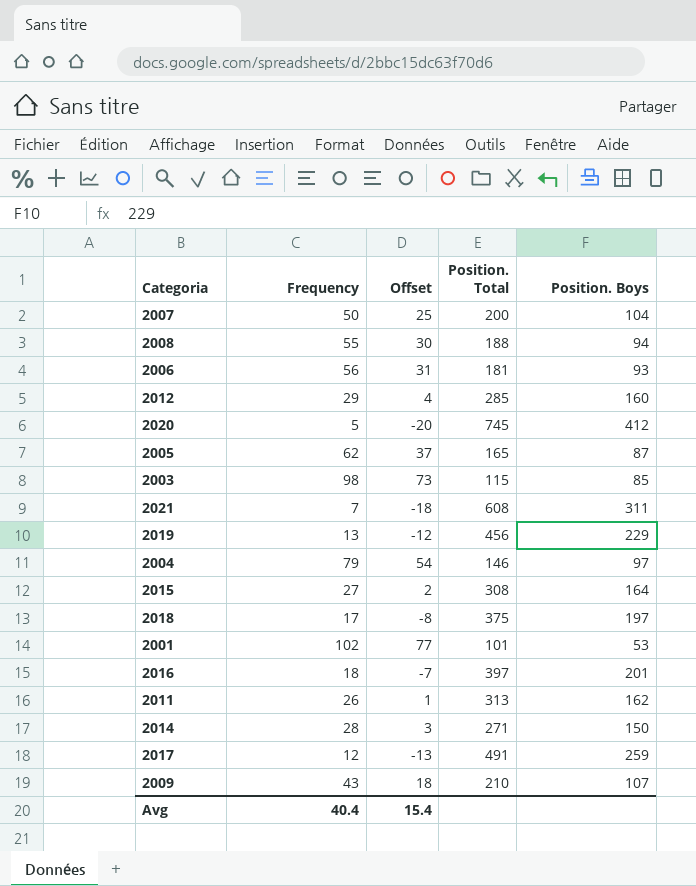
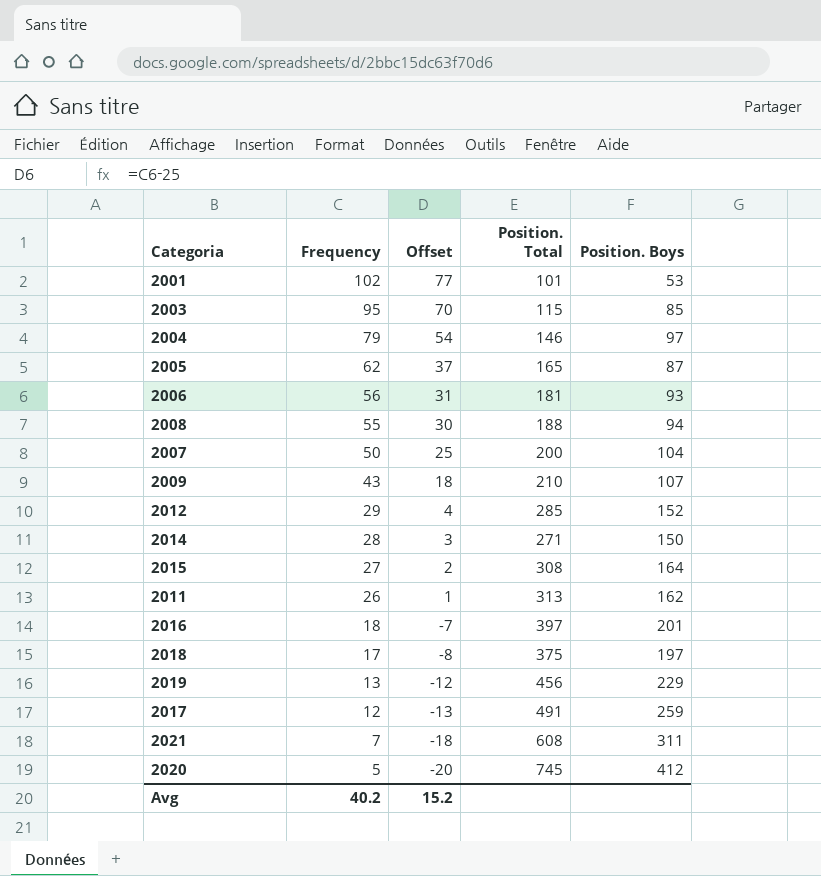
row order: none -> Frequency descending
2003 | Frequency: 98 -> 95
2003 | Offset: 73 -> 70
2012 | Position. Boys: 160 -> 152
Avg | Frequency: 40.4 -> 40.2
Avg | Offset: 15.4 -> 15.2

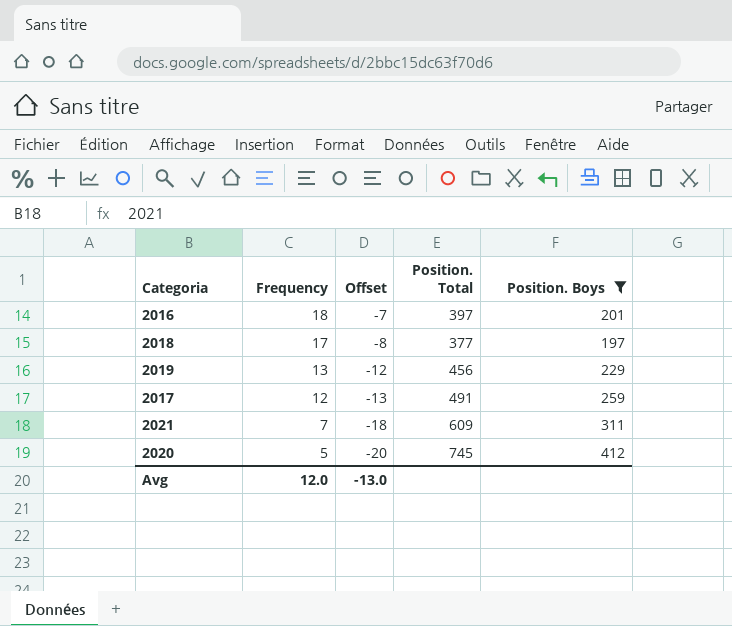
filter: none -> Position. Boys >= 197
2018 | Position. Total: 375 -> 377
2021 | Position. Total: 608 -> 609
Avg | Frequency: 40.2 -> 12.0
Avg | Offset: 15.2 -> -13.0

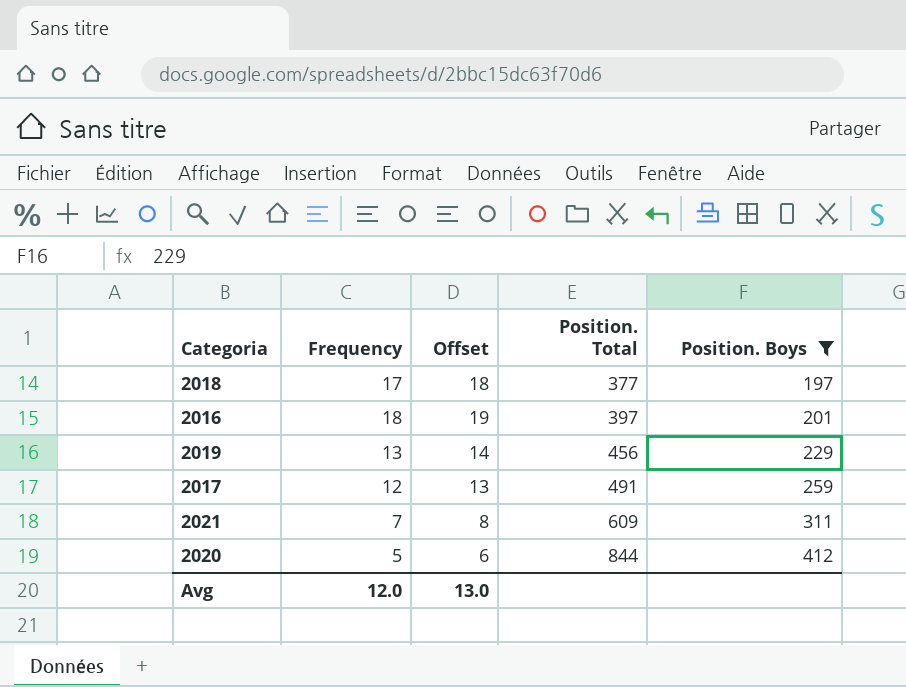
row order: Frequency descending -> Position. Total ascending
column Offset | formula: [Frequency] - 25 -> [Frequency] + 1
2020 | Position. Total: 745 -> 844
Avg | Offset: -13.0 -> 13.0

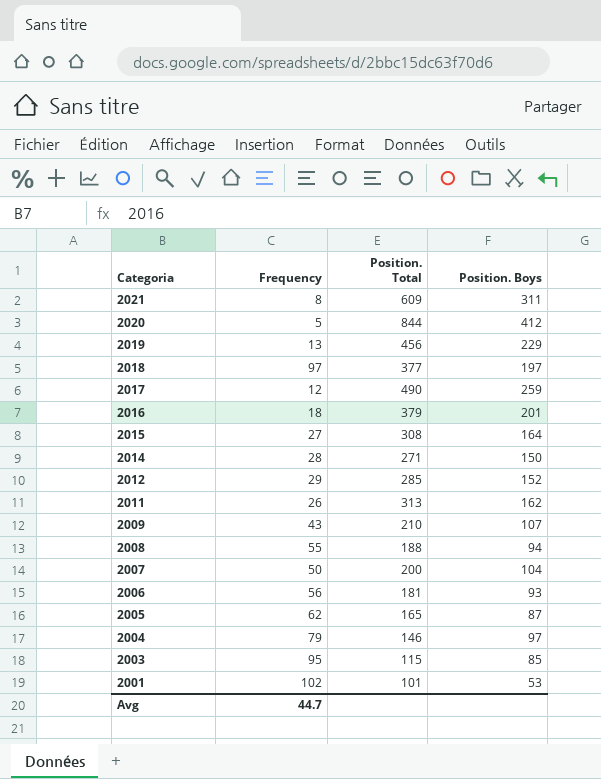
filter: Position. Boys >= 197 -> none
row order: Position. Total ascending -> Categoria descending
column Offset | formula: [Frequency] + 1 -> none
2021 | Frequency: 7 -> 8
2018 | Frequency: 17 -> 97
2017 | Position. Total: 491 -> 490
2016 | Position. Total: 397 -> 379
Avg | Frequency: 12.0 -> 44.7

